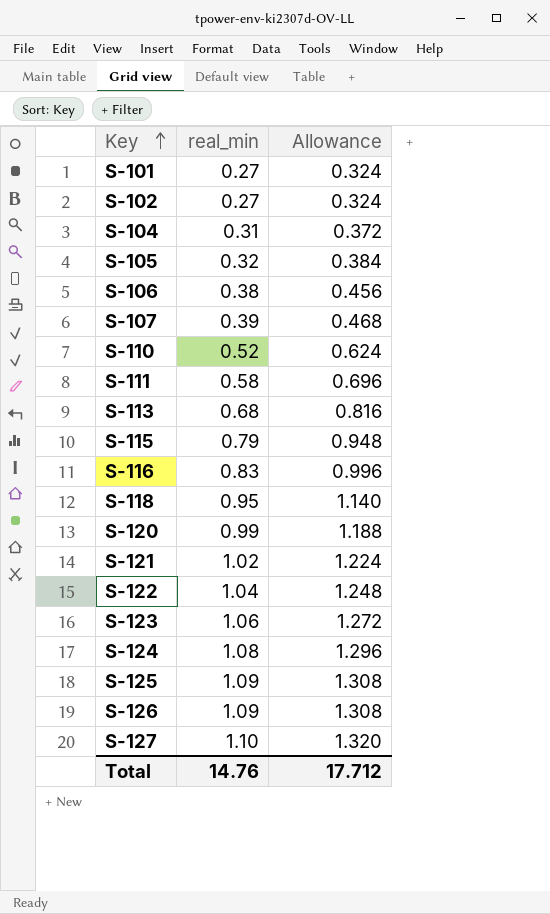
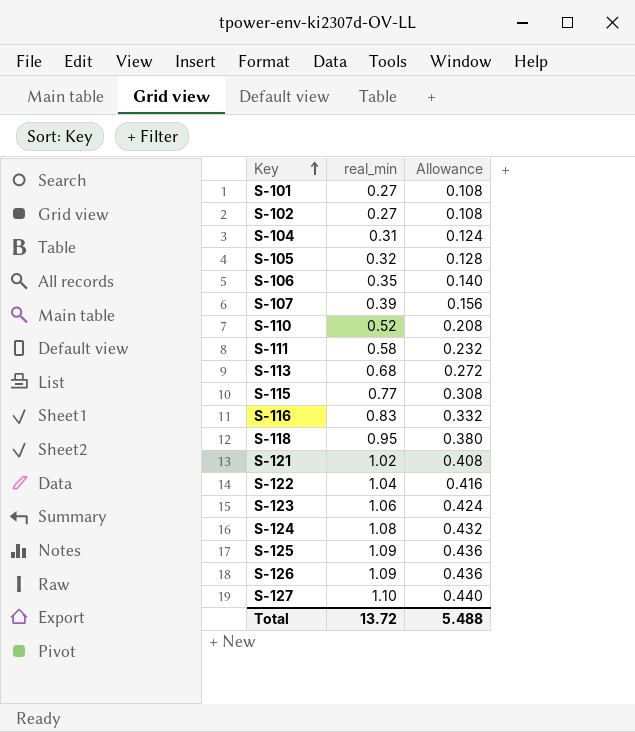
column Allowance | formula: [real_min] * 1.2 -> [real_min] * 0.4
row S-120: 0.99 | 1.188 -> none
S-106 | real_min: 0.38 -> 0.35
S-115 | real_min: 0.79 -> 0.77
Total | real_min: 14.76 -> 13.72
Total | Allowance: 17.712 -> 5.488

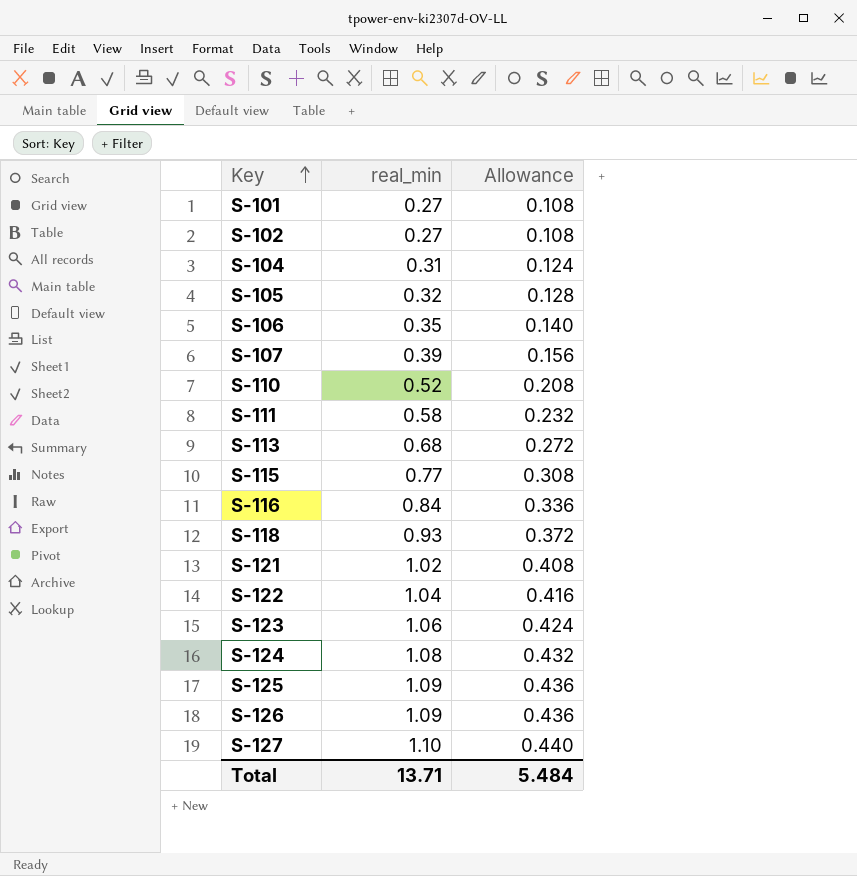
S-116 | real_min: 0.83 -> 0.84
S-116 | Allowance: 0.332 -> 0.336
S-118 | real_min: 0.95 -> 0.93
S-118 | Allowance: 0.380 -> 0.372
Total | real_min: 13.72 -> 13.71
Total | Allowance: 5.488 -> 5.484

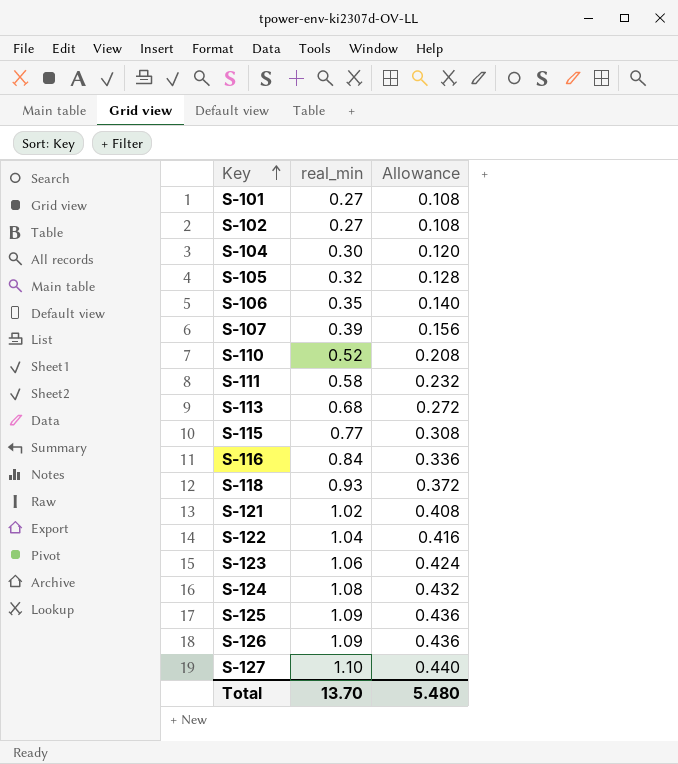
S-104 | real_min: 0.31 -> 0.30
S-104 | Allowance: 0.124 -> 0.120
Total | real_min: 13.71 -> 13.70
Total | Allowance: 5.484 -> 5.480

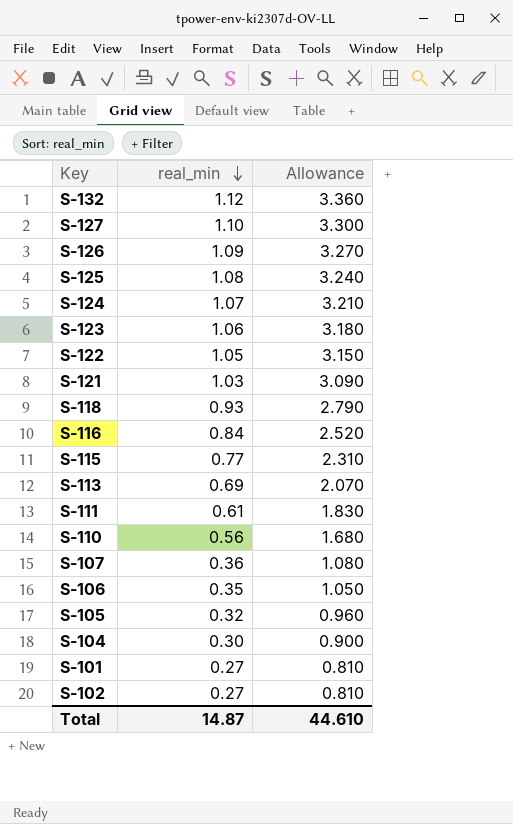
row order: Key ascending -> real_min descending
column Allowance | formula: [real_min] * 0.4 -> [real_min] * 3
row S-132: none -> 1.12 | 3.360
S-125 | real_min: 1.09 -> 1.08
S-124 | real_min: 1.08 -> 1.07
S-122 | real_min: 1.04 -> 1.05
S-121 | real_min: 1.02 -> 1.03
S-113 | real_min: 0.68 -> 0.69
S-111 | real_min: 0.58 -> 0.61
S-110 | real_min: 0.52 -> 0.56
S-107 | real_min: 0.39 -> 0.36
Total | real_min: 13.70 -> 14.87
Total | Allowance: 5.480 -> 44.610

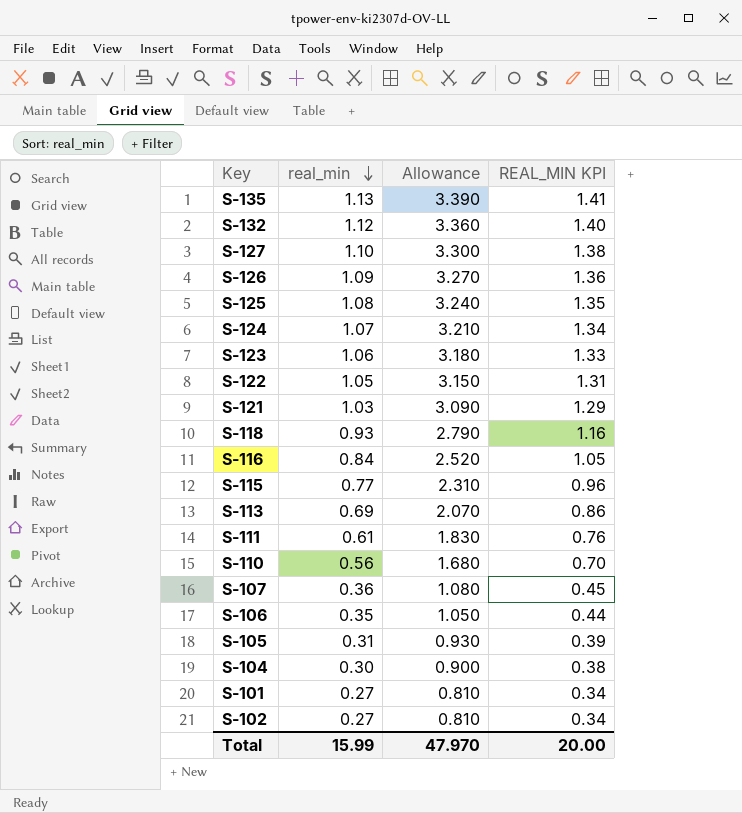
column REAL_MIN KPI | formula: none -> [real_min] * 1.25
row S-135: none -> 1.13 | 3.390 | 1.41
S-105 | real_min: 0.32 -> 0.31
S-105 | Allowance: 0.960 -> 0.930
Total | real_min: 14.87 -> 15.99
Total | Allowance: 44.610 -> 47.970

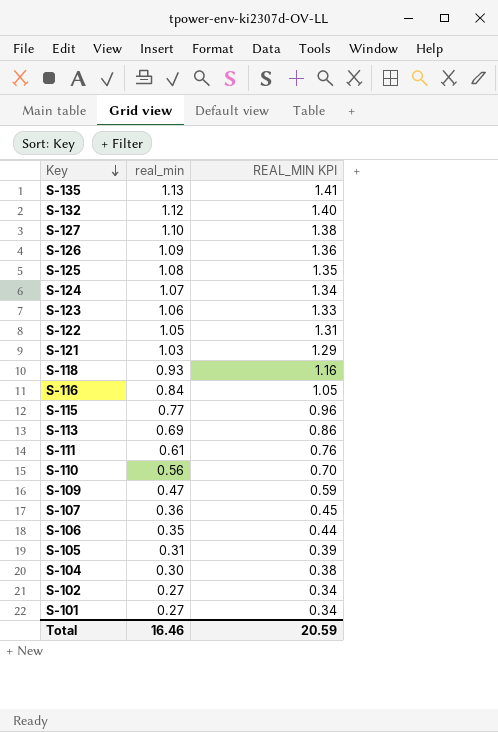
row order: real_min descending -> Key descending
column Allowance | formula: [real_min] * 3 -> none
row S-109: none -> 0.47 | 0.59
Total | real_min: 15.99 -> 16.46
Total | REAL_MIN KPI: 20.00 -> 20.59

